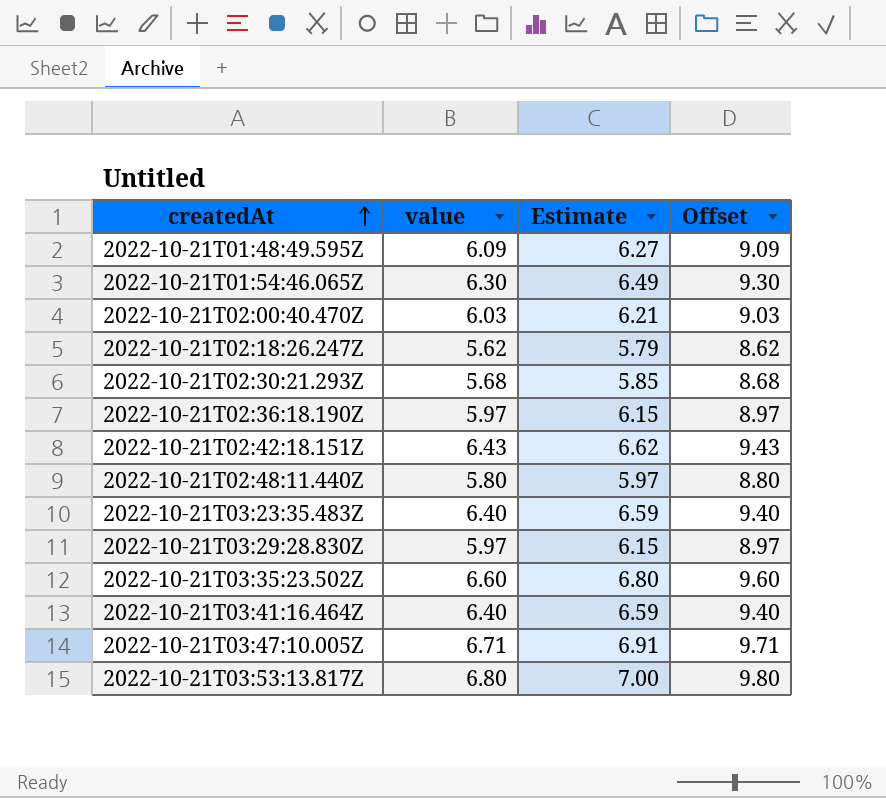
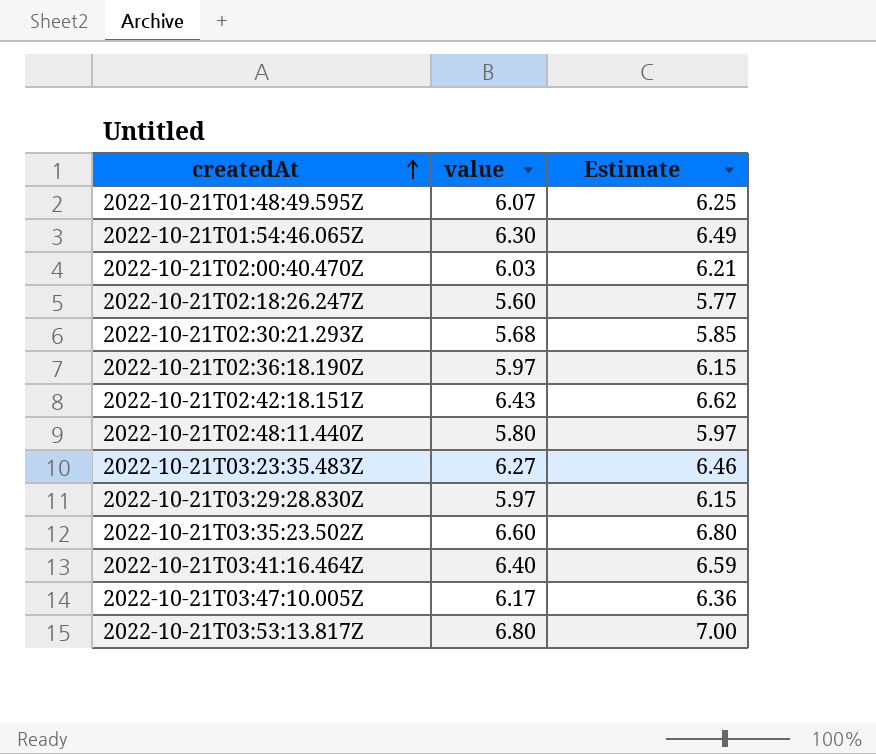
column Offset | formula: [value] + 3 -> none
2022-10-21T01:48:49.595Z | value: 6.09 -> 6.07
2022-10-21T01:48:49.595Z | Estimate: 6.27 -> 6.25
2022-10-21T02:18:26.247Z | value: 5.62 -> 5.60
2022-10-21T02:18:26.247Z | Estimate: 5.79 -> 5.77
2022-10-21T03:23:35.483Z | value: 6.40 -> 6.27
2022-10-21T03:23:35.483Z | Estimate: 6.59 -> 6.46
2022-10-21T03:47:10.005Z | value: 6.71 -> 6.17
2022-10-21T03:47:10.005Z | Estimate: 6.91 -> 6.36

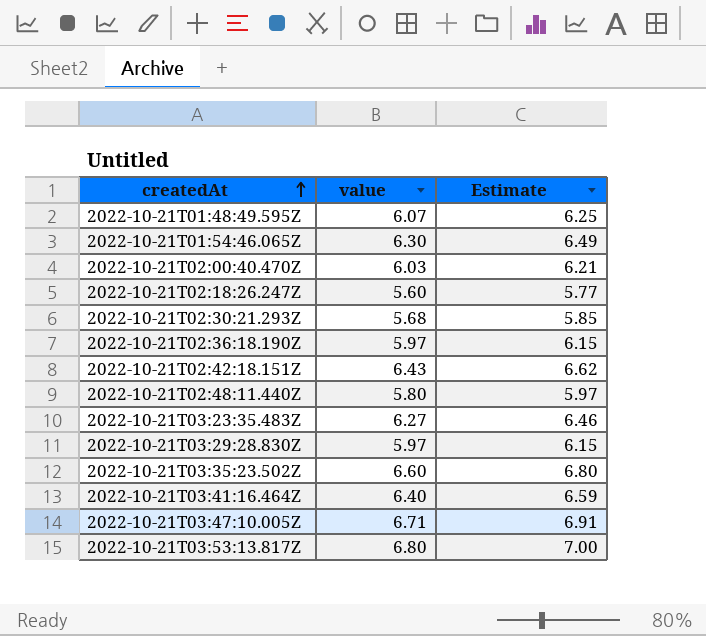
2022-10-21T03:47:10.005Z | value: 6.17 -> 6.71
2022-10-21T03:47:10.005Z | Estimate: 6.36 -> 6.91

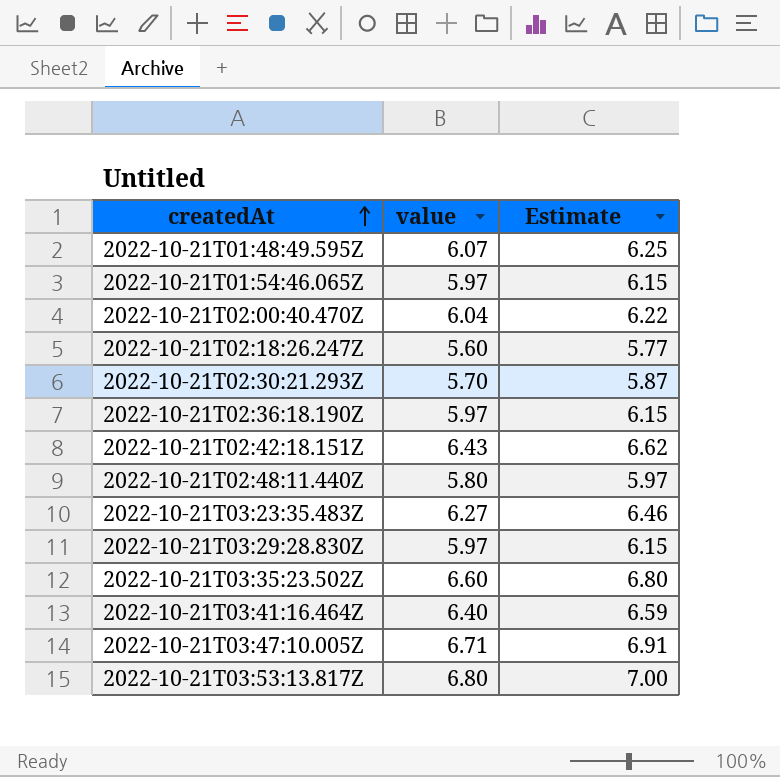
2022-10-21T01:54:46.065Z | value: 6.30 -> 5.97
2022-10-21T01:54:46.065Z | Estimate: 6.49 -> 6.15
2022-10-21T02:00:40.470Z | value: 6.03 -> 6.04
2022-10-21T02:00:40.470Z | Estimate: 6.21 -> 6.22
2022-10-21T02:30:21.293Z | value: 5.68 -> 5.70
2022-10-21T02:30:21.293Z | Estimate: 5.85 -> 5.87

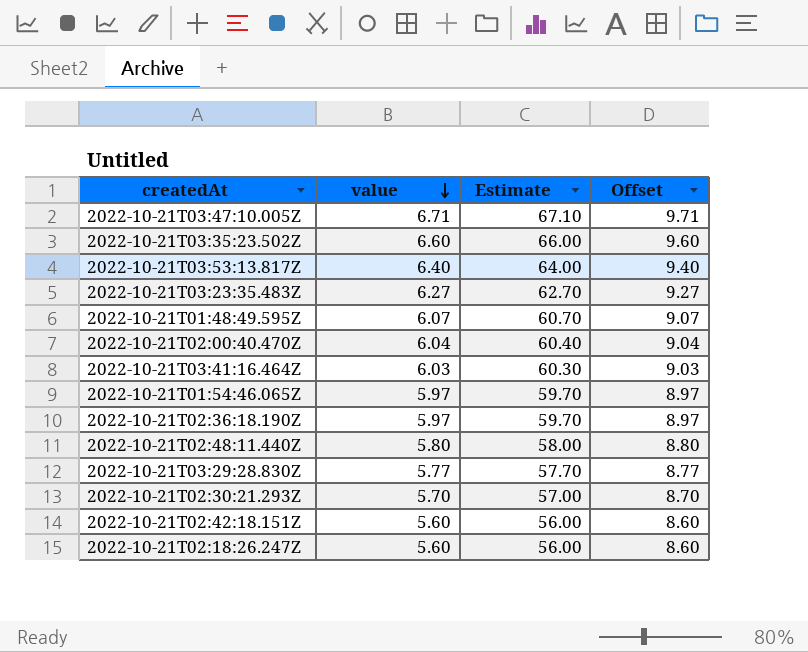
row order: createdAt ascending -> value descending
column Estimate | formula: [value] * 1.03 -> [value] * 10
column Offset | formula: none -> [value] + 3
2022-10-21T03:53:13.817Z | value: 6.80 -> 6.40
2022-10-21T03:41:16.464Z | value: 6.40 -> 6.03
2022-10-21T03:29:28.830Z | value: 5.97 -> 5.77
2022-10-21T02:42:18.151Z | value: 6.43 -> 5.60

